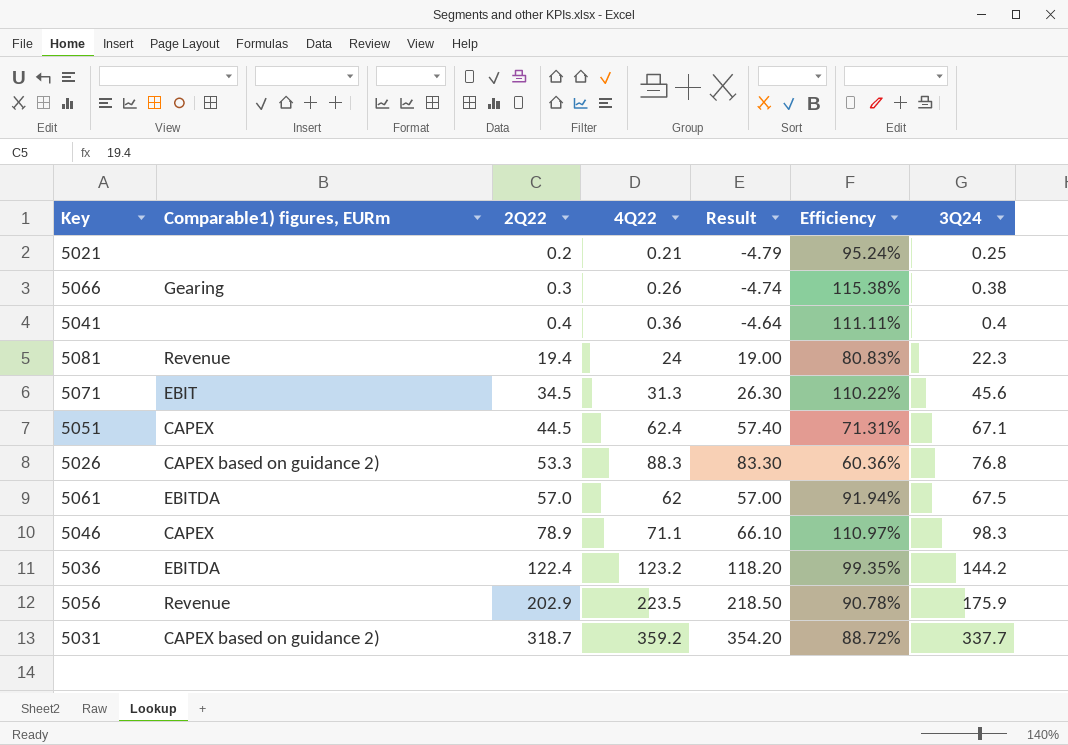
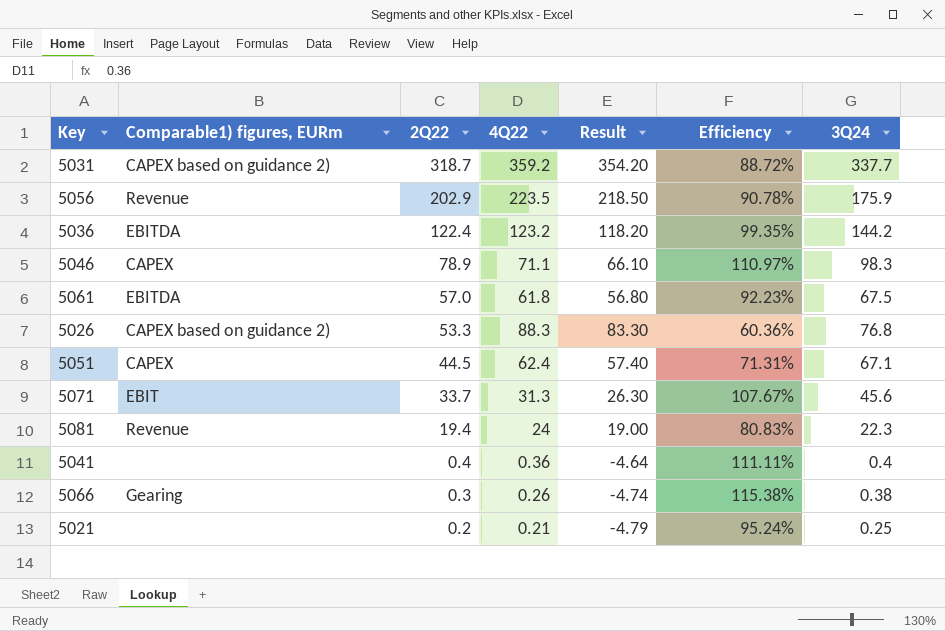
row order: 2Q22 ascending -> 2Q22 descending
5061 | 4Q22: 62 -> 61.8
5061 | Result: 57.00 -> 56.80
5061 | Efficiency: 91.94% -> 92.23%
5071 | 2Q22: 34.5 -> 33.7
5071 | Efficiency: 110.22% -> 107.67%

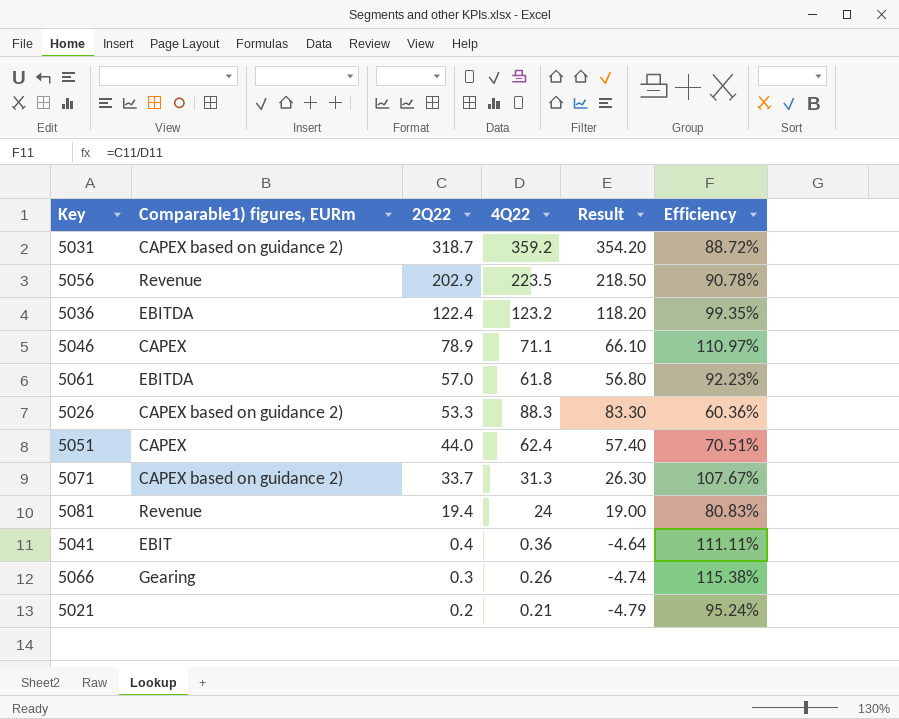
column 3Q24 | position: 7 -> none
5051 | 2Q22: 44.5 -> 44.0
5051 | Efficiency: 71.31% -> 70.51%
5071 | Comparable1) figures, EURm: EBIT -> CAPEX based on guidance 2)
5041 | Comparable1) figures, EURm: none -> EBIT

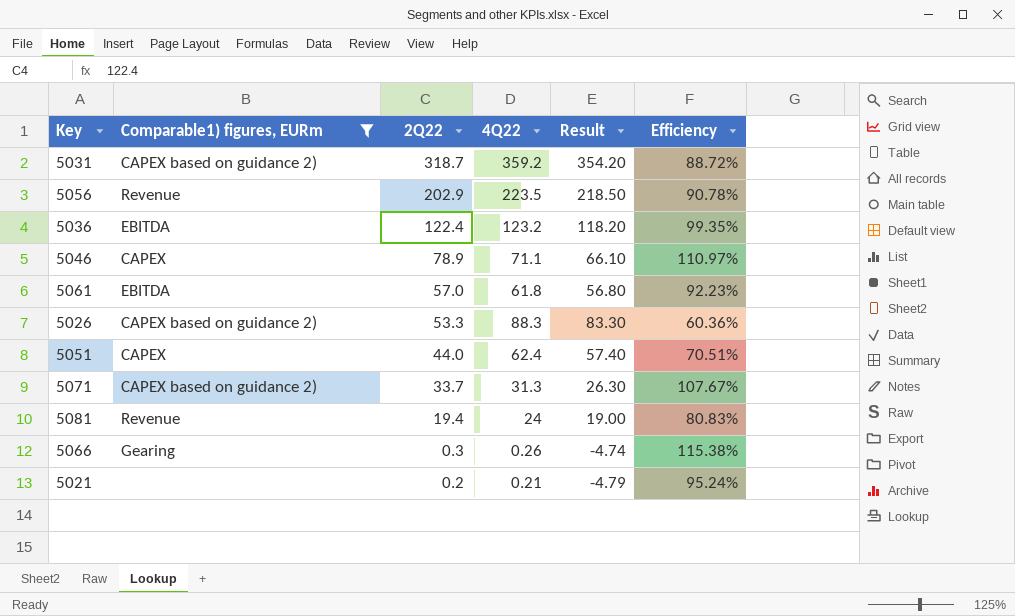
filter: none -> Comparable1) figures, EURm != EBIT

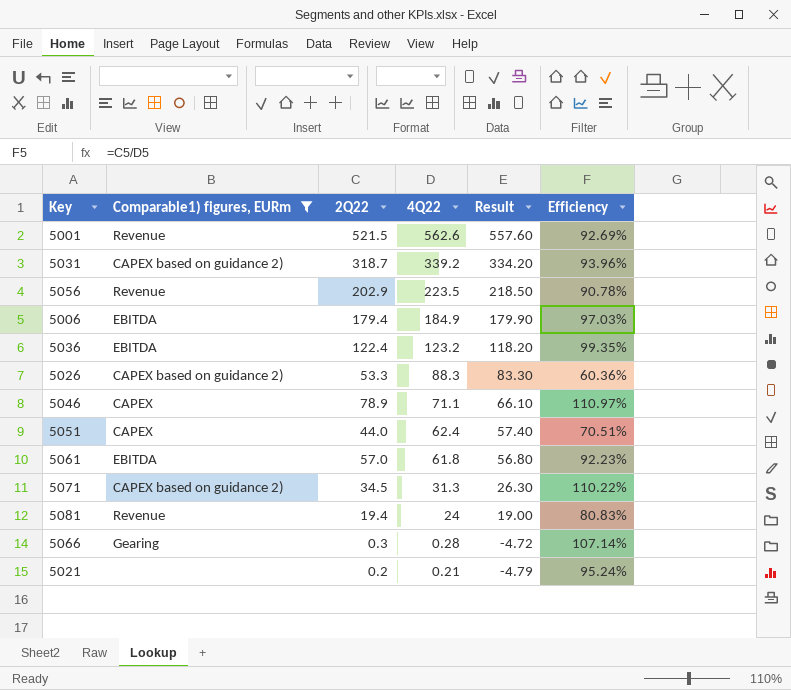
row order: 2Q22 descending -> 4Q22 descending
row 5001: none -> Revenue | 521.5 | 562.6 | 557.60 | 92.69%
5031 | 4Q22: 359.2 -> 339.2
5031 | Result: 354.20 -> 334.20
5031 | Efficiency: 88.72% -> 93.96%
row 5006: none -> EBITDA | 179.4 | 184.9 | 179.90 | 97.03%
5071 | 2Q22: 33.7 -> 34.5
5071 | Efficiency: 107.67% -> 110.22%
5066 | 4Q22: 0.26 -> 0.28
5066 | Result: -4.74 -> -4.72
5066 | Efficiency: 115.38% -> 107.14%

